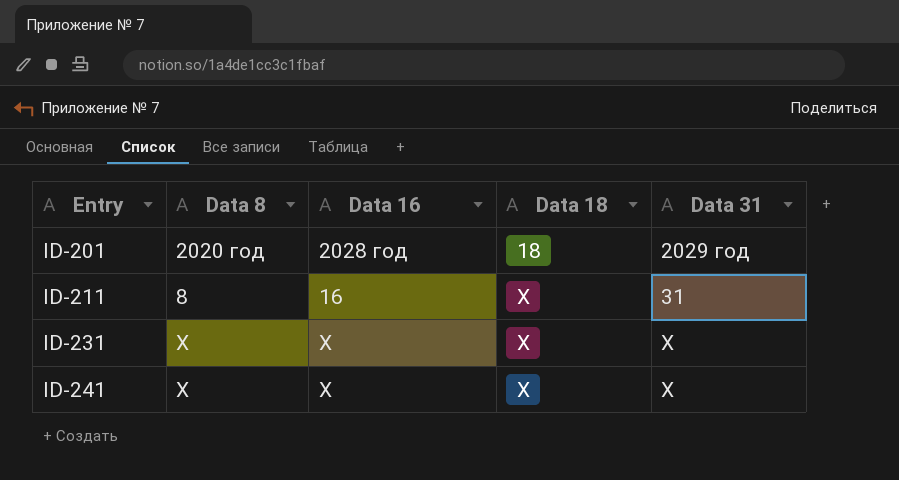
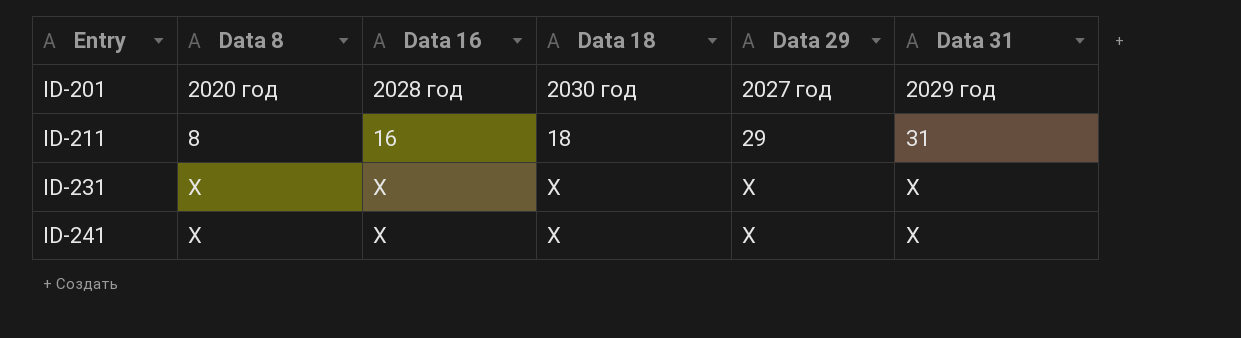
column Data 29 | position: none -> 5
ID-201 | Data 18: 18 -> 2030 год
ID-211 | Data 18: Х -> 18
ID-231 | Data 18: Х -> X

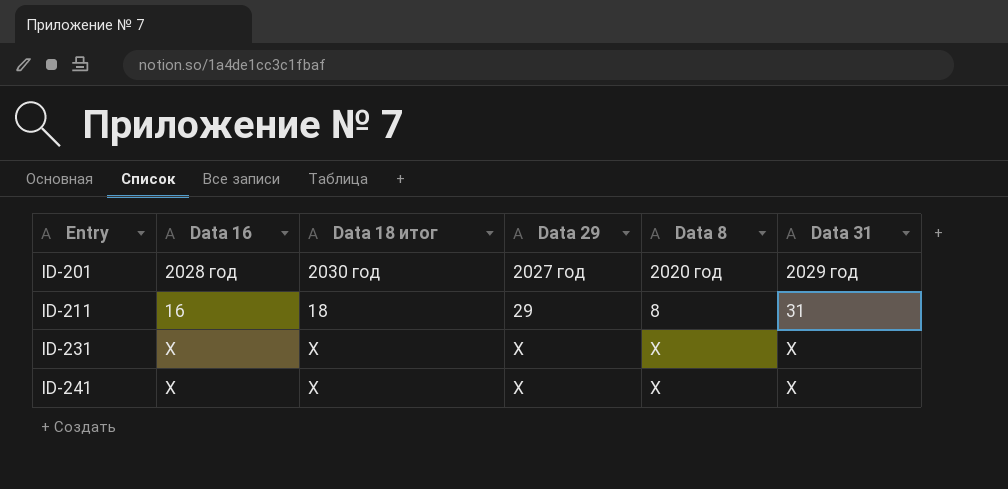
column name: Data 18 -> Data 18 итог
column Data 8 | position: 2 -> 5

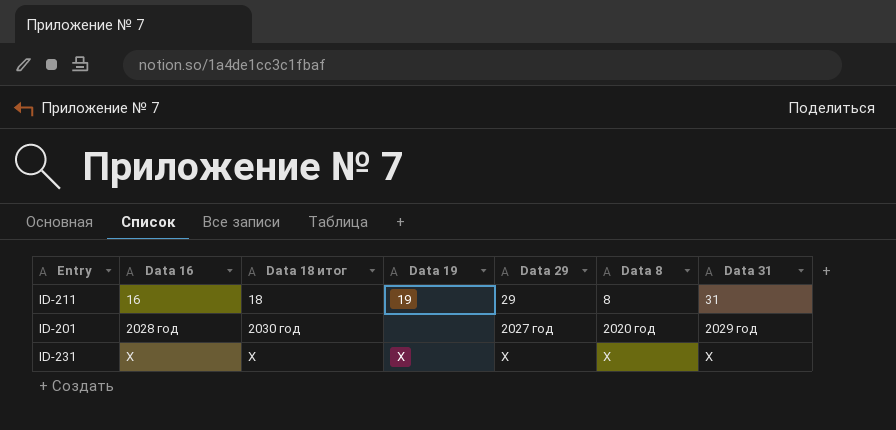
row order: Entry ascending -> Data 16 ascending
column Data 19 | position: none -> 4
row ID-241: X | X | X | X | X -> none

